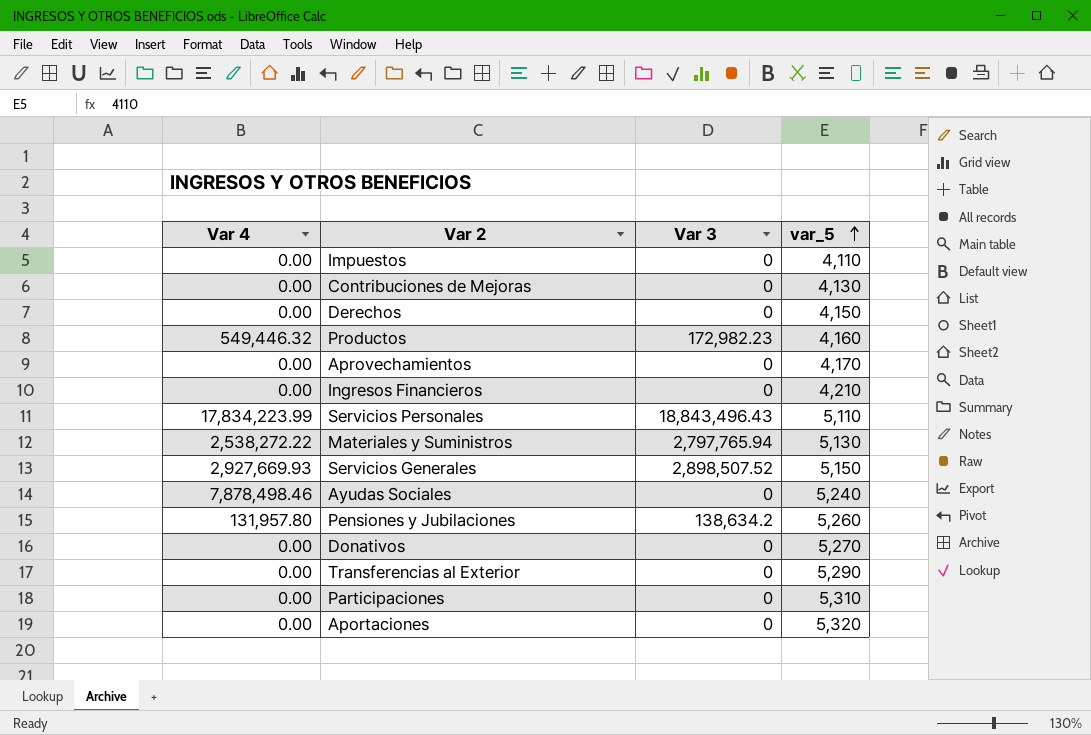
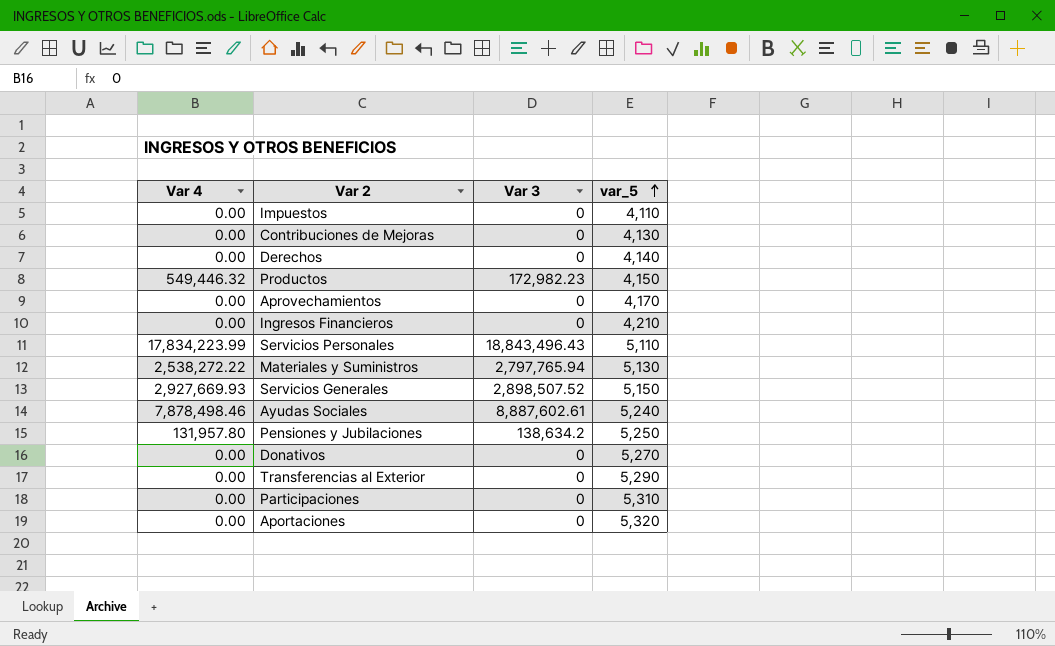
Derechos | var_5: 4,150 -> 4,140
Productos | var_5: 4,160 -> 4,150
Ayudas Sociales | Var 3: 0 -> 8,887,602.61
Pensiones y Jubilaciones | var_5: 5,260 -> 5,250

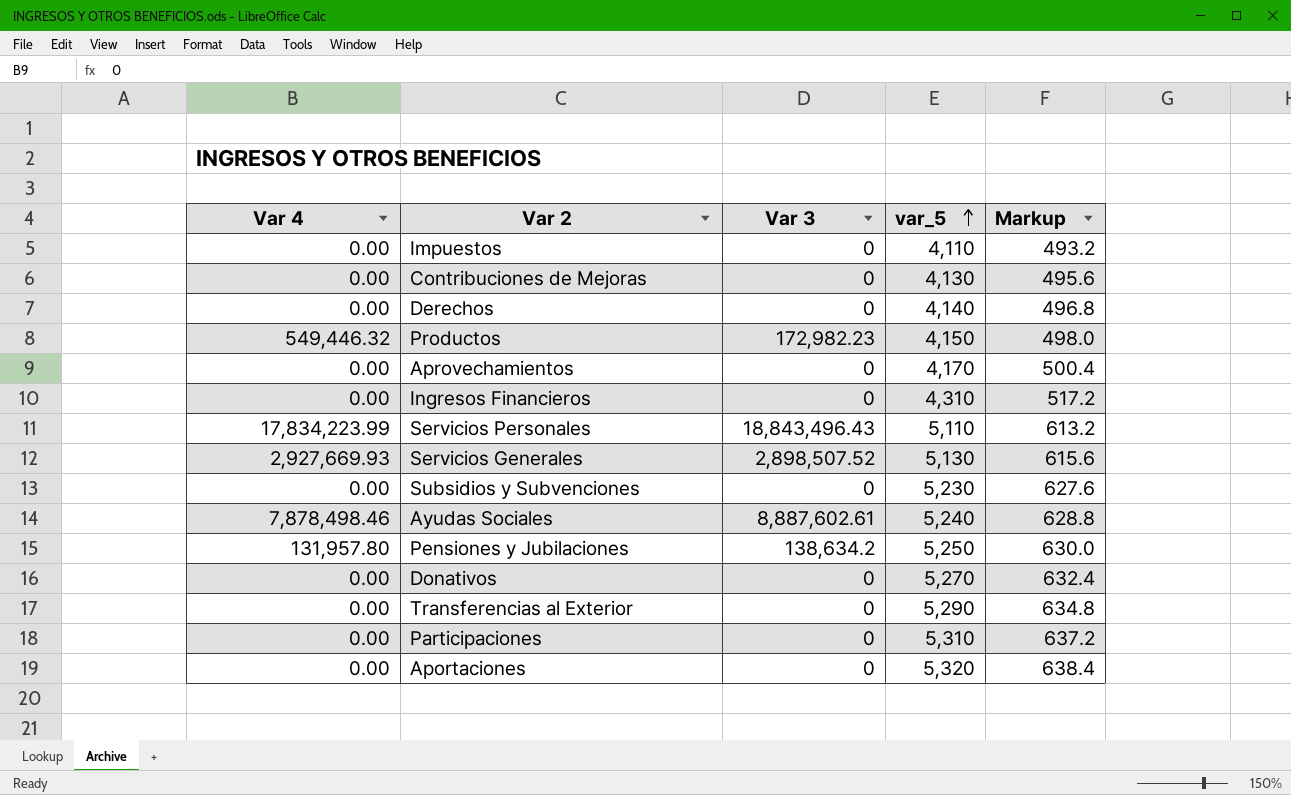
column Markup | formula: none -> [var_5] * 0.12
row Materiales y Suministros: 2,538,272.22 | 2,797,765.94 | 5,130 -> none
Ingresos Financieros | var_5: 4,210 -> 4,310
Servicios Generales | var_5: 5,150 -> 5,130
row Subsidios y Subvenciones: none -> 0.00 | 0 | 5,230 | 627.6

